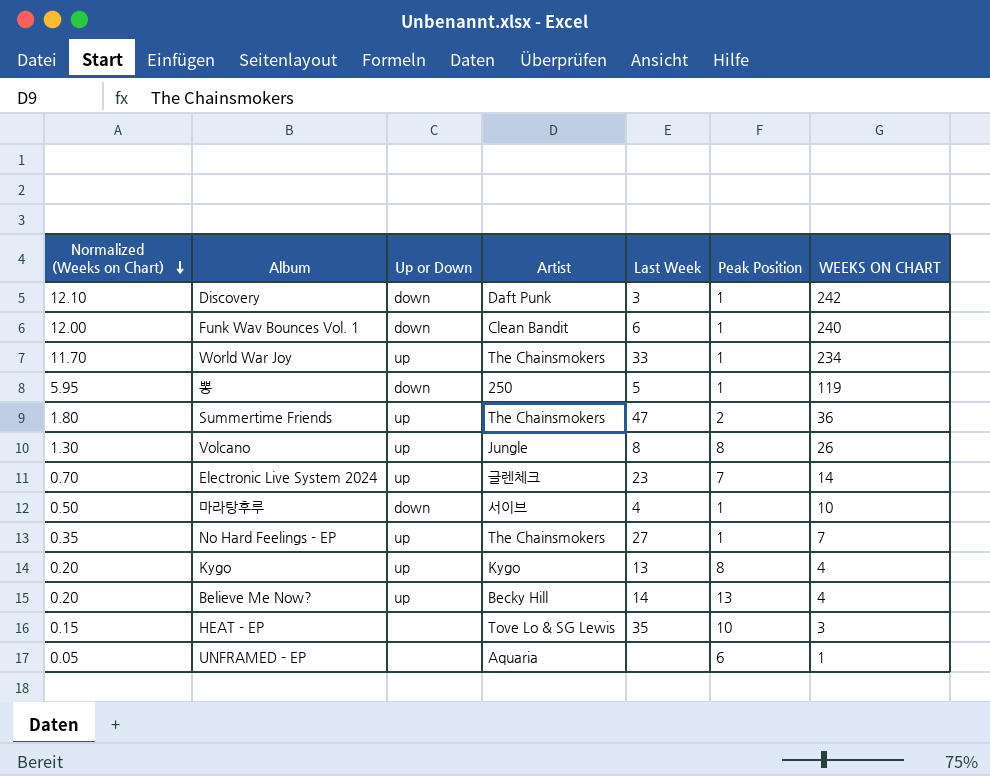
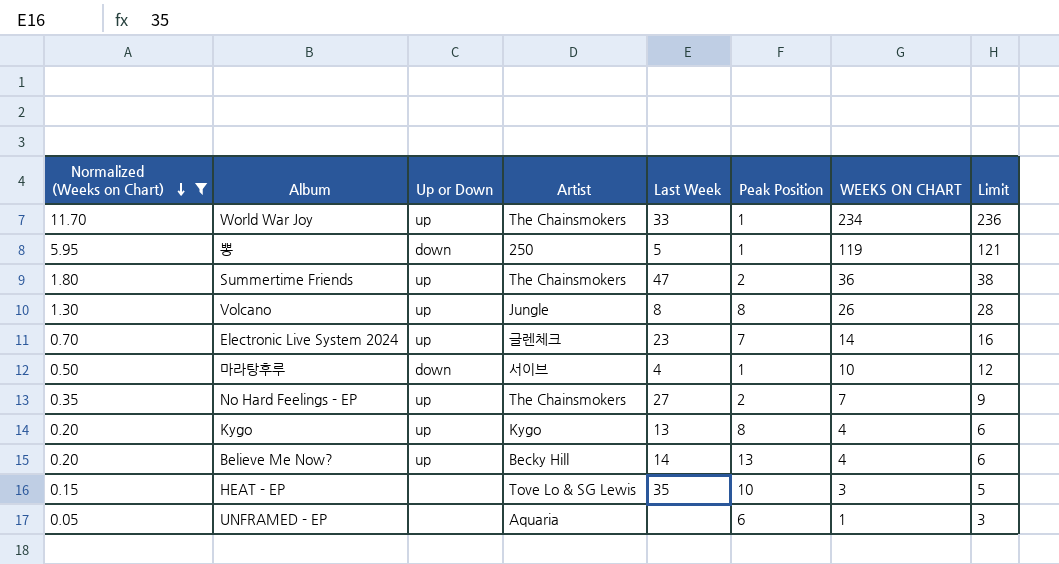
filter: none -> Normalized (Weeks on Chart) <= 11.70
column Limit | formula: none -> [WEEKS ON CHART] + 2
No Hard Feelings - EP | Peak Position: 1 -> 2

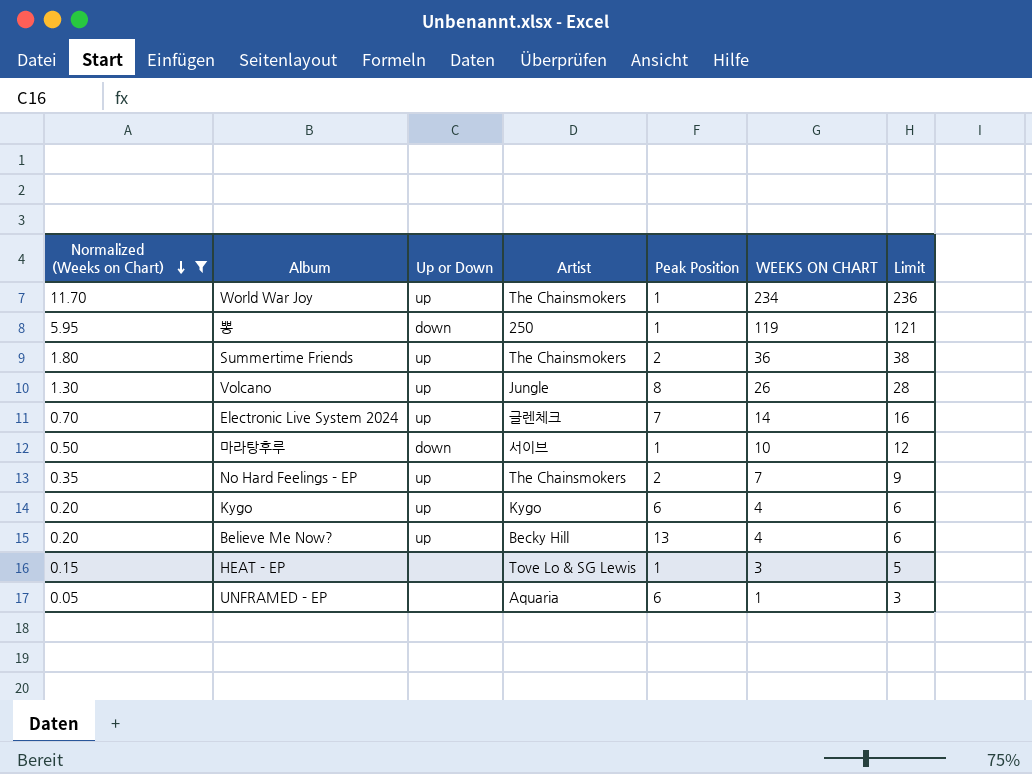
column Last Week | position: 5 -> none
Kygo | Peak Position: 8 -> 6
HEAT - EP | Peak Position: 10 -> 1

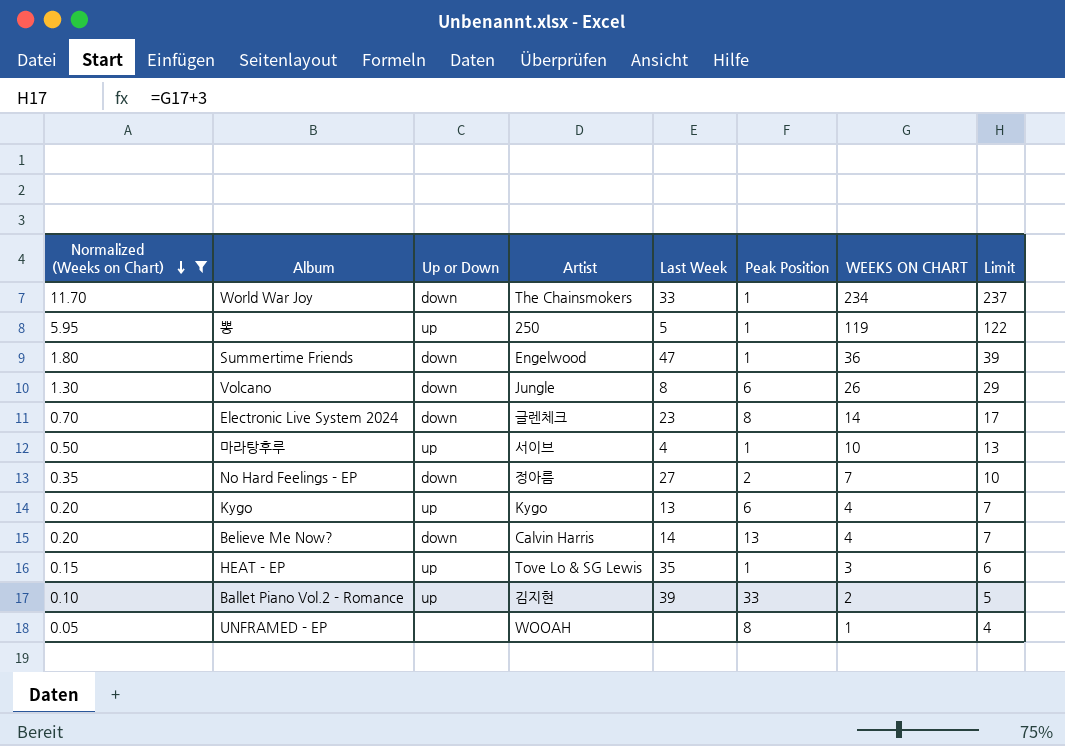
column Last Week | position: none -> 5
column Limit | formula: [WEEKS ON CHART] + 2 -> [WEEKS ON CHART] + 3
World War Joy | Up or Down: up -> down
뽕 | Up or Down: down -> up
Summertime Friends | Up or Down: up -> down
Summertime Friends | Artist: The Chainsmokers -> Engelwood
Summertime Friends | Peak Position: 2 -> 1
Volcano | Up or Down: up -> down
Volcano | Peak Position: 8 -> 6
Electronic Live System 2024 | Up or Down: up -> down
Electronic Live System 2024 | Peak Position: 7 -> 8
마라탕후루 | Up or Down: down -> up
No Hard Feelings - EP | Up or Down: up -> down
No Hard Feelings - EP | Artist: The Chainsmokers -> 정아름
Believe Me Now? | Up or Down: up -> down
Believe Me Now? | Artist: Becky Hill -> Calvin Harris
HEAT - EP | Up or Down: none -> up
row Ballet Piano Vol.2 - Romance: none -> 0.10 | up | 김지현 | 39 | 33 | 2 | 5
UNFRAMED - EP | Artist: Aquaria -> WOOAH
UNFRAMED - EP | Peak Position: 6 -> 8

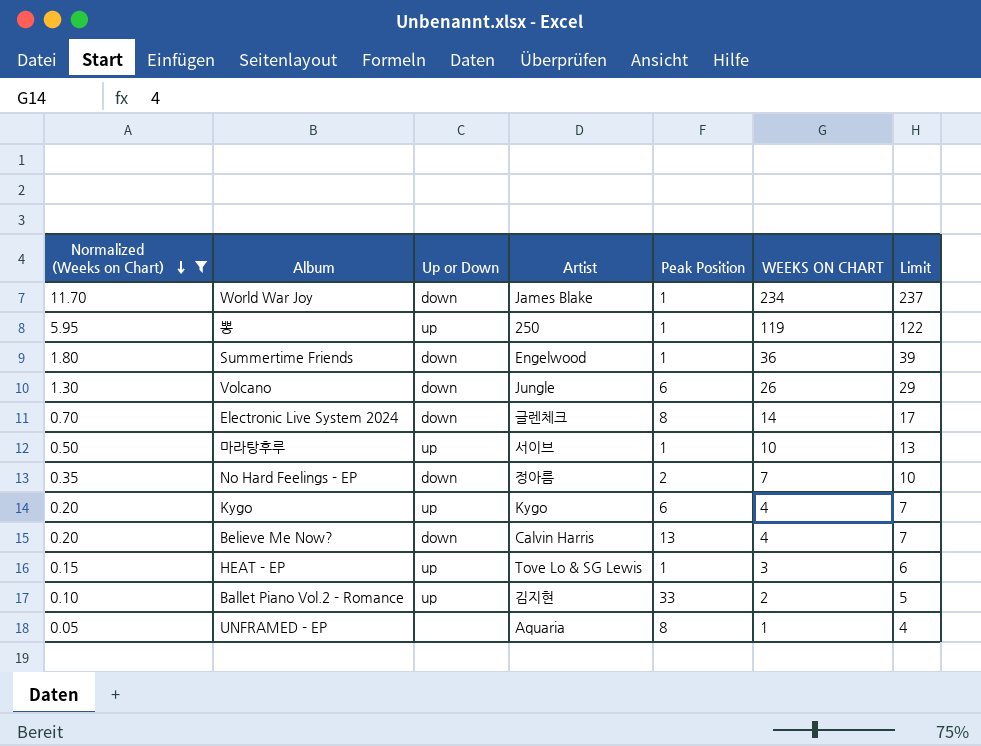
column Last Week | position: 5 -> none
World War Joy | Artist: The Chainsmokers -> James Blake
UNFRAMED - EP | Artist: WOOAH -> Aquaria

